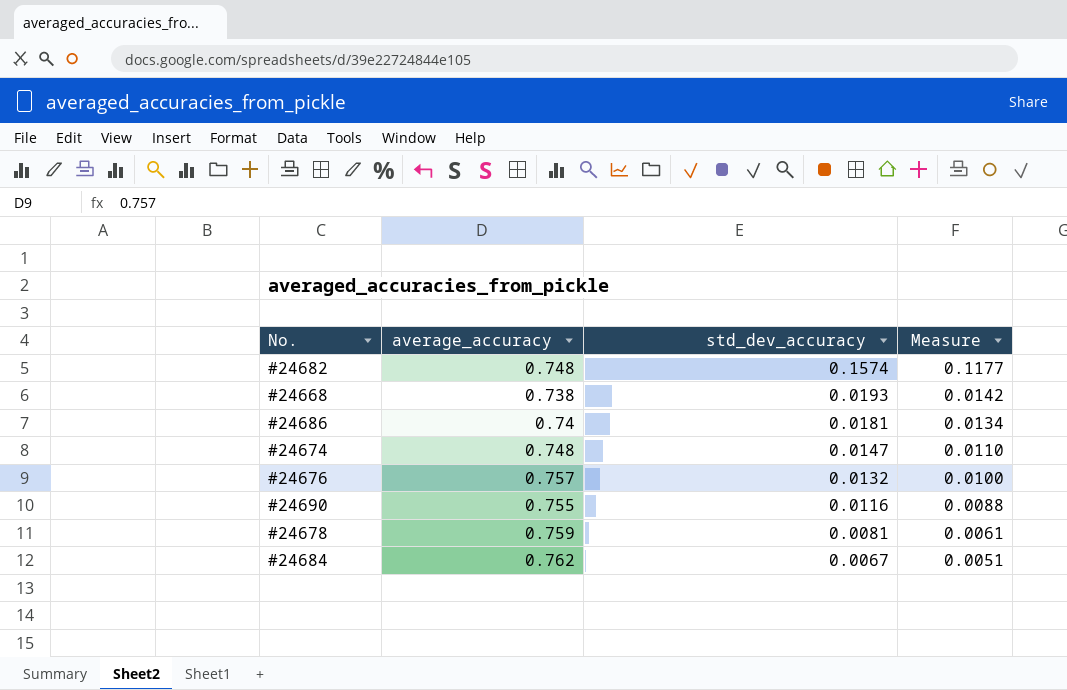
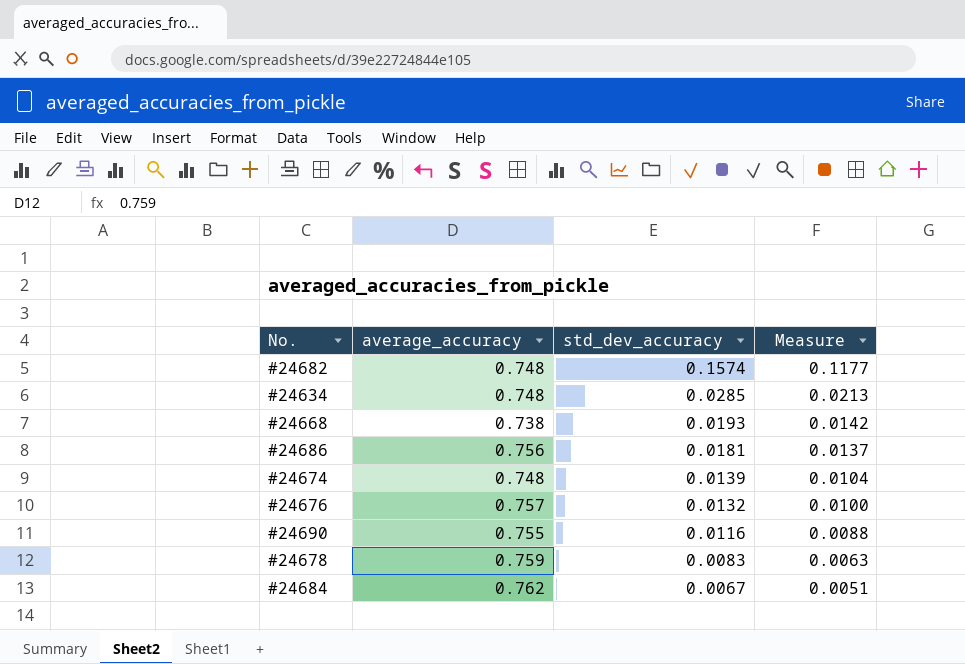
row #24634: none -> 0.748 | 0.0285 | 0.0213
#24686 | average_accuracy: 0.74 -> 0.756
#24686 | Measure: 0.0134 -> 0.0137
#24674 | std_dev_accuracy: 0.0147 -> 0.0139
#24674 | Measure: 0.0110 -> 0.0104
#24678 | std_dev_accuracy: 0.0081 -> 0.0083
#24678 | Measure: 0.0061 -> 0.0063

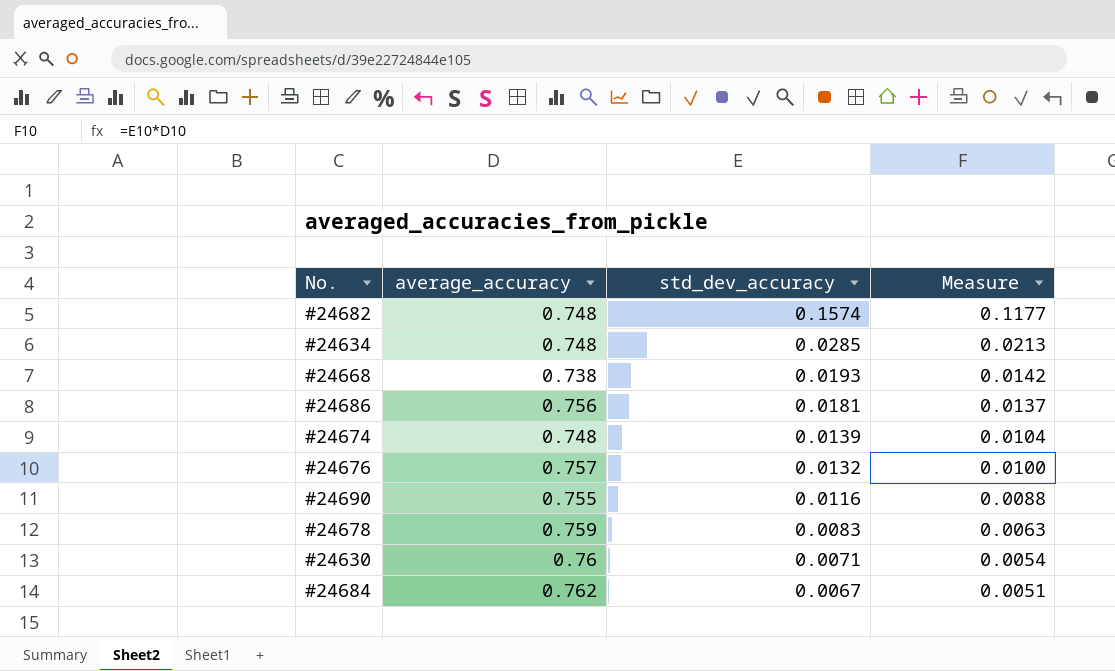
row #24630: none -> 0.76 | 0.0071 | 0.0054

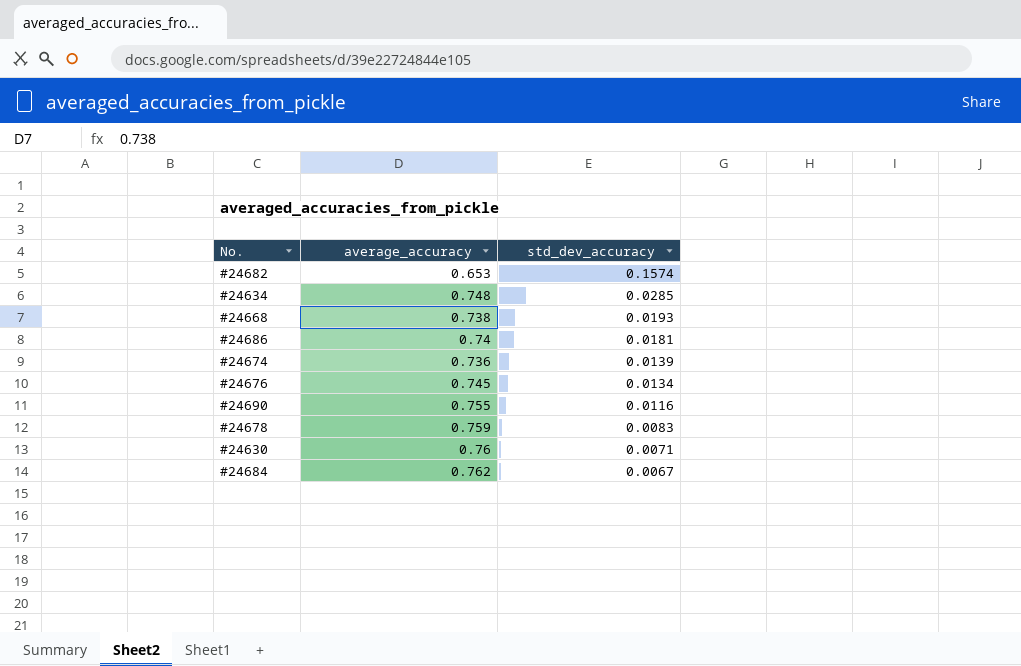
column Measure | formula: [average_accuracy] * [std_dev_accuracy] -> none
#24682 | average_accuracy: 0.748 -> 0.653
#24686 | average_accuracy: 0.756 -> 0.74
#24674 | average_accuracy: 0.748 -> 0.736
#24676 | average_accuracy: 0.757 -> 0.745
#24676 | std_dev_accuracy: 0.0132 -> 0.0134

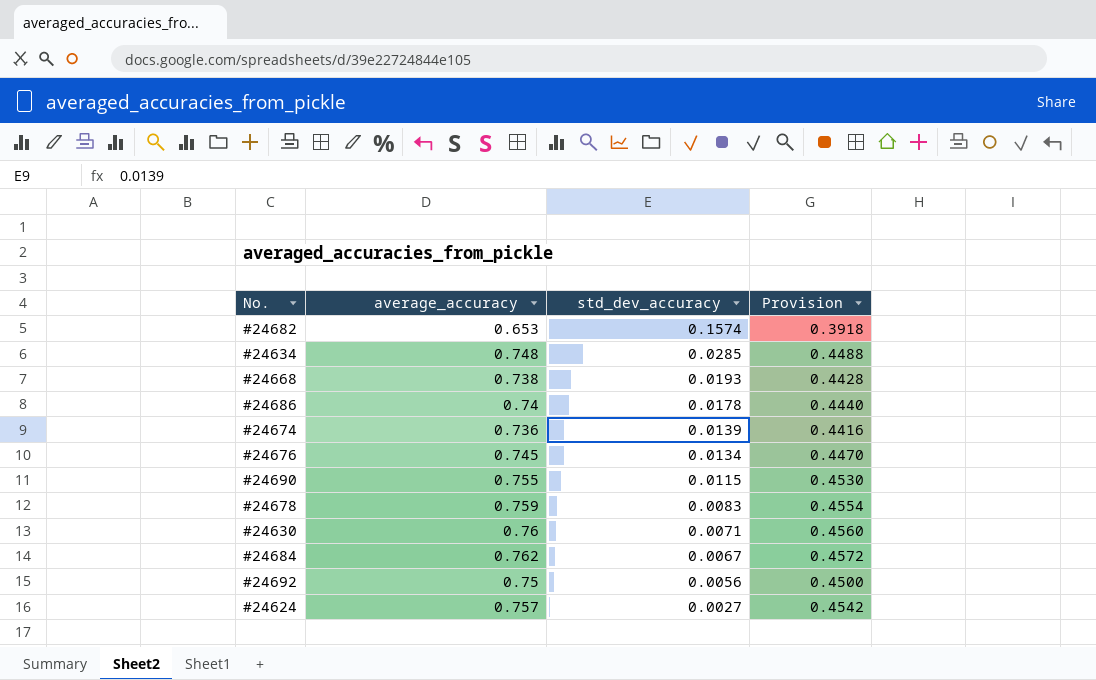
column Provision | formula: none -> [average_accuracy] * 0.6
#24686 | std_dev_accuracy: 0.0181 -> 0.0178
#24690 | std_dev_accuracy: 0.0116 -> 0.0115
row #24692: none -> 0.75 | 0.0056 | 0.4500
row #24624: none -> 0.757 | 0.0027 | 0.4542

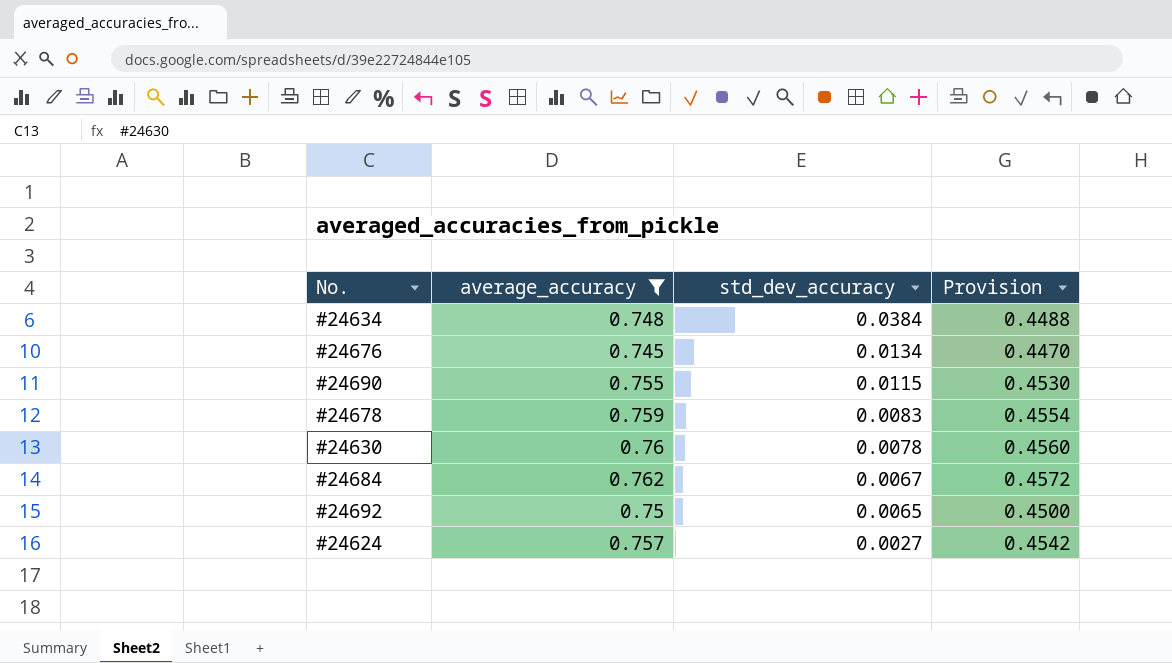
filter: none -> average_accuracy >= 0.745
#24634 | std_dev_accuracy: 0.0285 -> 0.0384
#24630 | std_dev_accuracy: 0.0071 -> 0.0078
#24692 | std_dev_accuracy: 0.0056 -> 0.0065

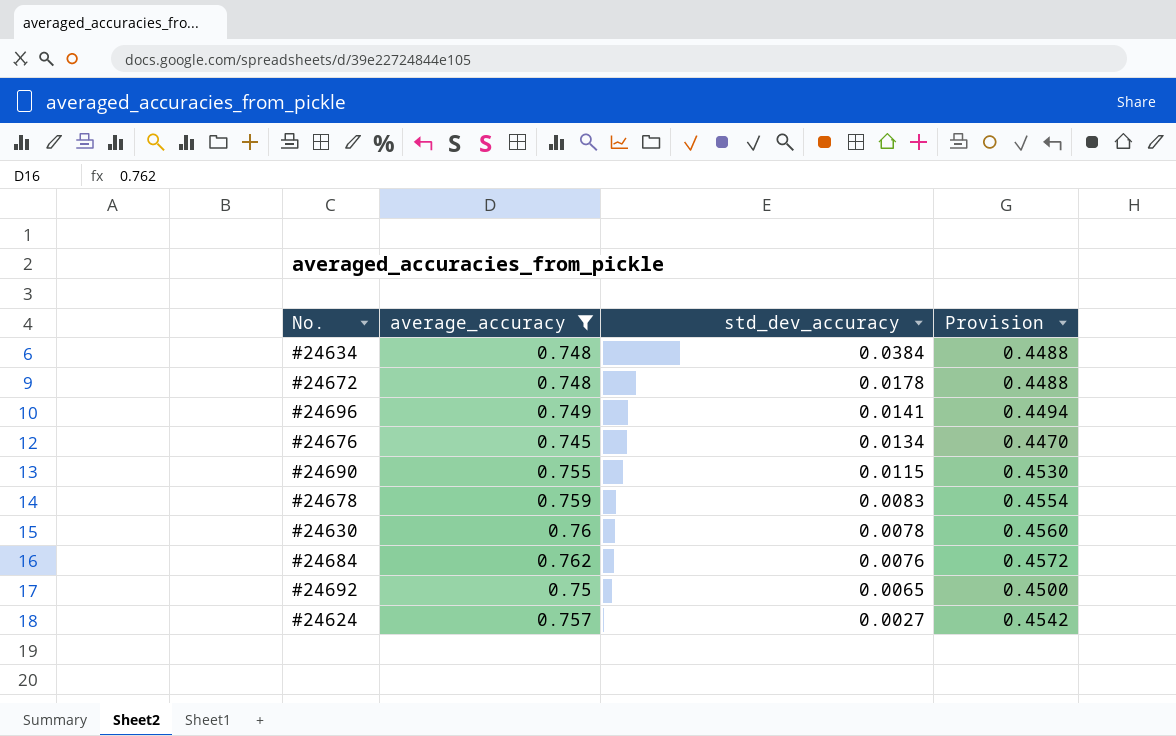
row #24672: none -> 0.748 | 0.0178 | 0.4488
row #24696: none -> 0.749 | 0.0141 | 0.4494
#24684 | std_dev_accuracy: 0.0067 -> 0.0076

